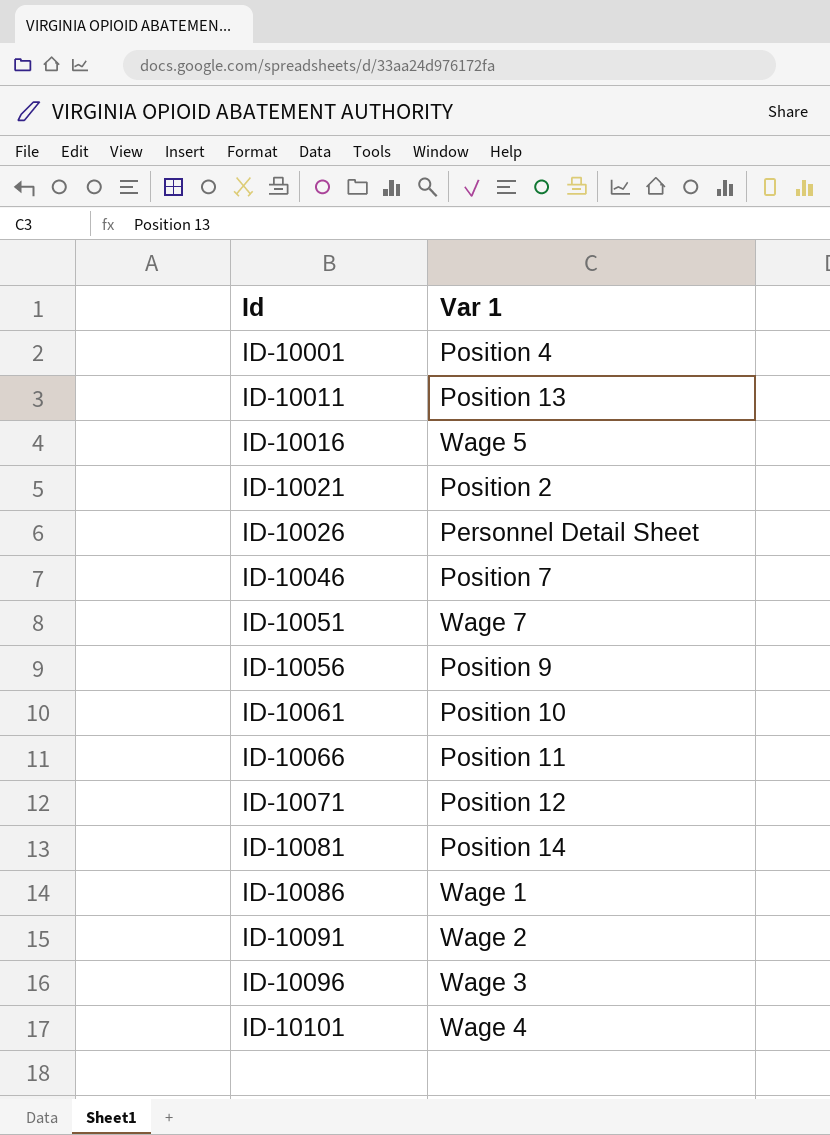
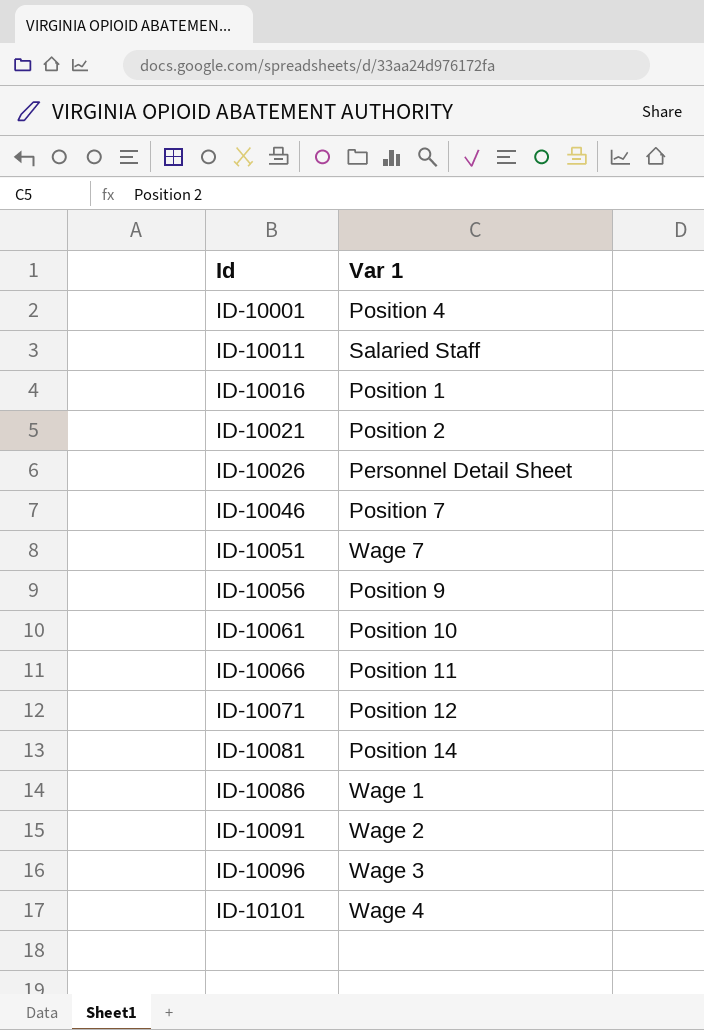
ID-10011 | Var 1: Position 13 -> Salaried Staff
ID-10016 | Var 1: Wage 5 -> Position 1

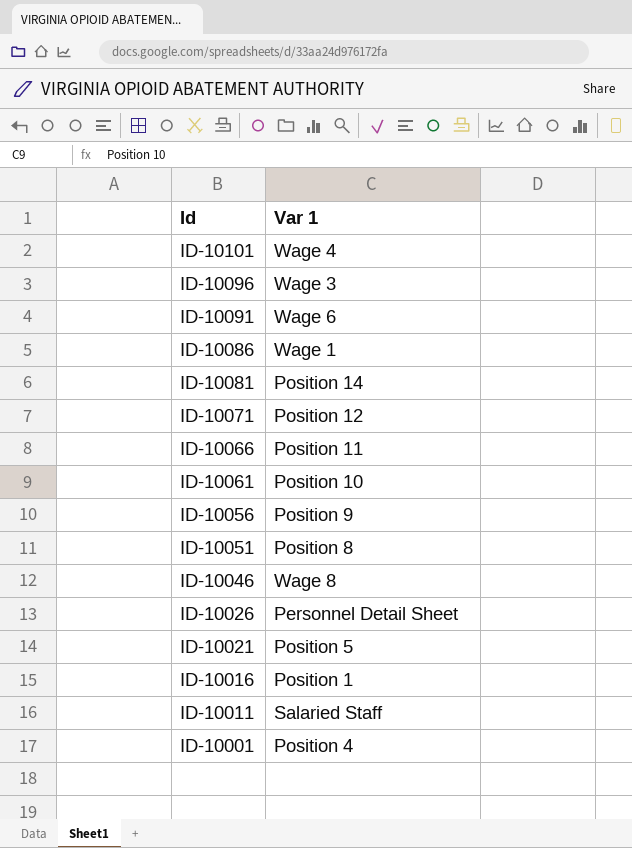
row order: Id ascending -> Id descending
ID-10091 | Var 1: Wage 2 -> Wage 6
ID-10051 | Var 1: Wage 7 -> Position 8
ID-10046 | Var 1: Position 7 -> Wage 8
ID-10021 | Var 1: Position 2 -> Position 5

